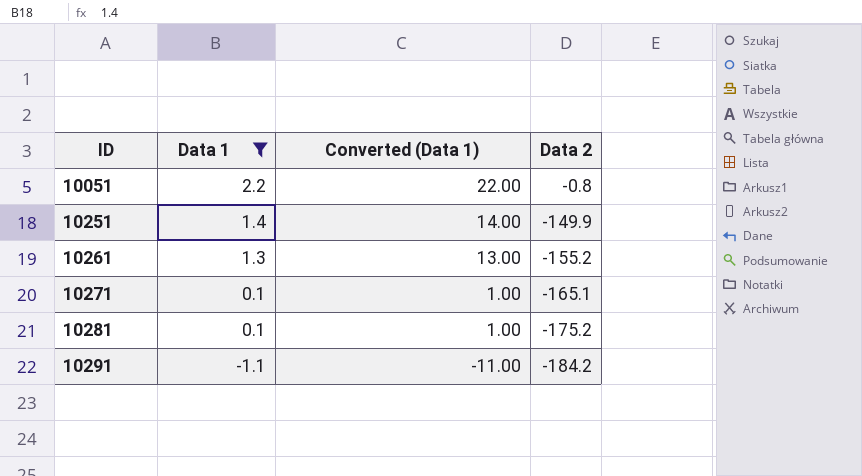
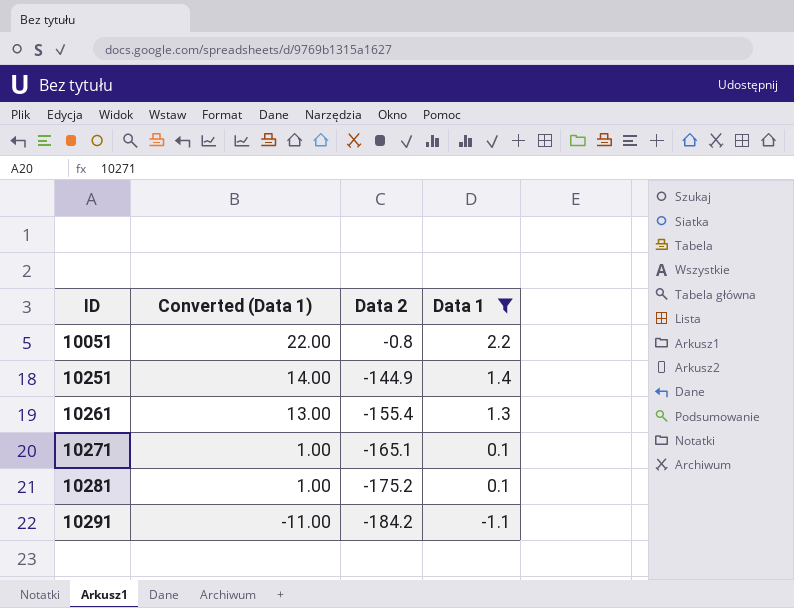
column Data 1 | position: 2 -> 4
10251 | Data 2: -149.9 -> -144.9
10261 | Data 2: -155.2 -> -155.4

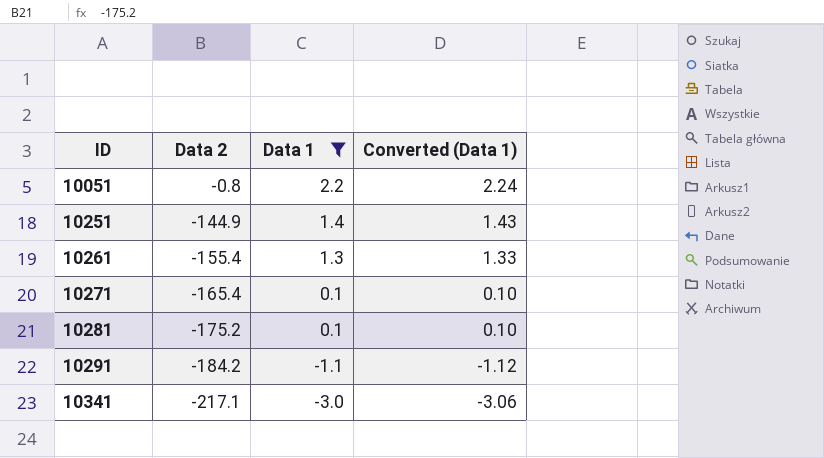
column Converted (Data 1) | formula: [Data 1] * 10 -> [Data 1] * 1.02
column Converted (Data 1) | position: 2 -> 4
10271 | Data 2: -165.1 -> -165.4
row 10341: none -> -217.1 | -3.0 | -3.06

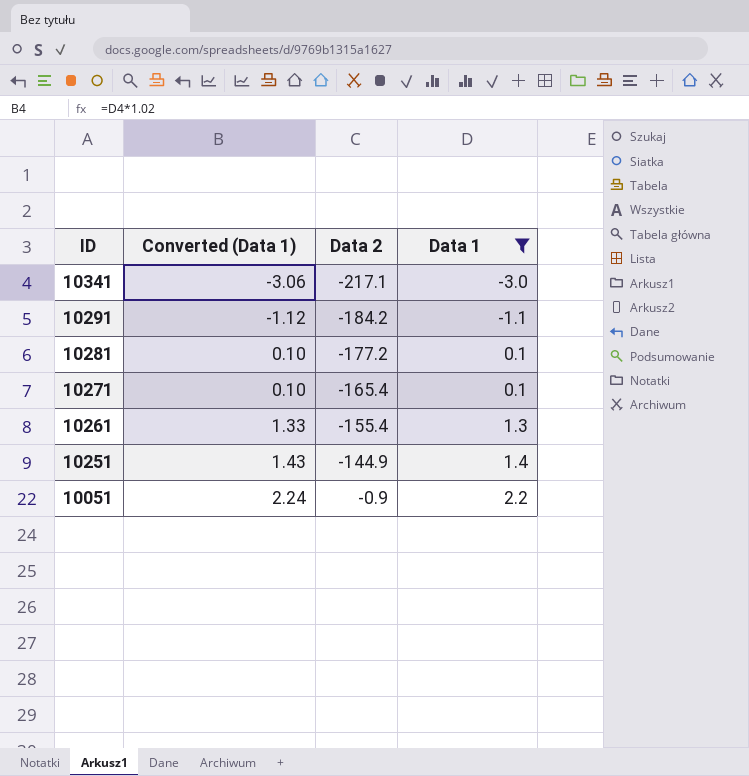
row order: ID ascending -> ID descending
column Converted (Data 1) | position: 4 -> 2
10281 | Data 2: -175.2 -> -177.2
10051 | Data 2: -0.8 -> -0.9

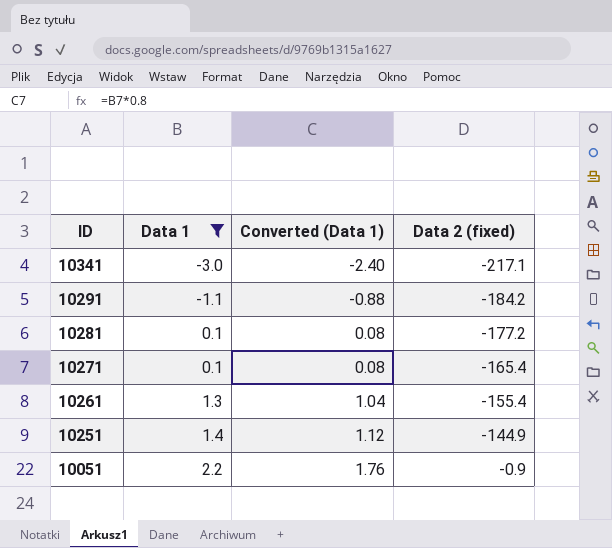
column Data 1 | position: 4 -> 2
column Converted (Data 1) | formula: [Data 1] * 1.02 -> [Data 1] * 0.8
column name: Data 2 -> Data 2 (fixed)

